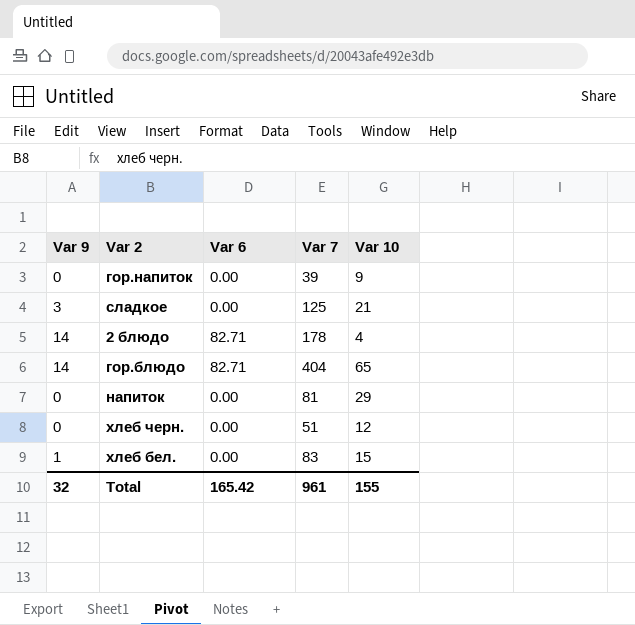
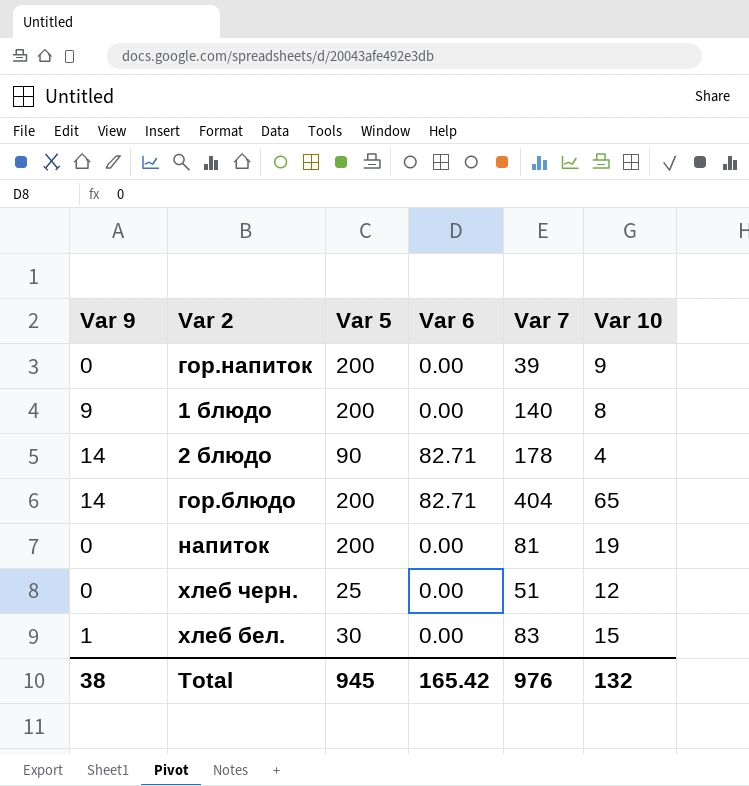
column Var 5 | position: none -> 3
row сладкое: 3 | 0.00 | 125 | 21 -> none
row 1 блюдо: none -> 9 | 200 | 0.00 | 140 | 8
напиток | Var 10: 29 -> 19
Total | Var 9: 32 -> 38
Total | Var 7: 961 -> 976
Total | Var 10: 155 -> 132

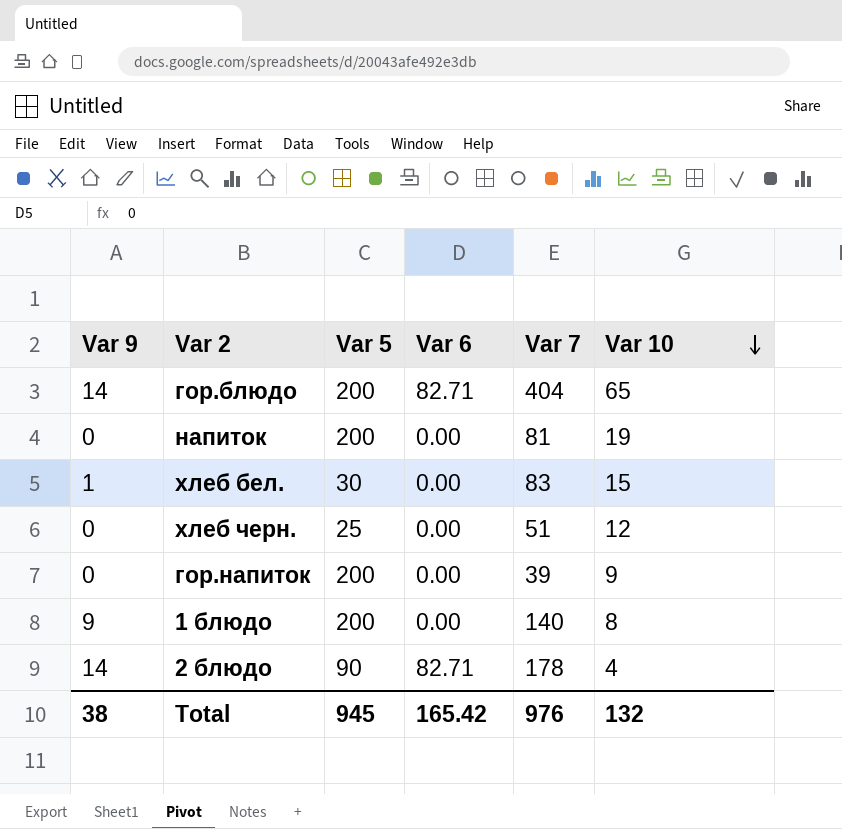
row order: none -> Var 10 descending

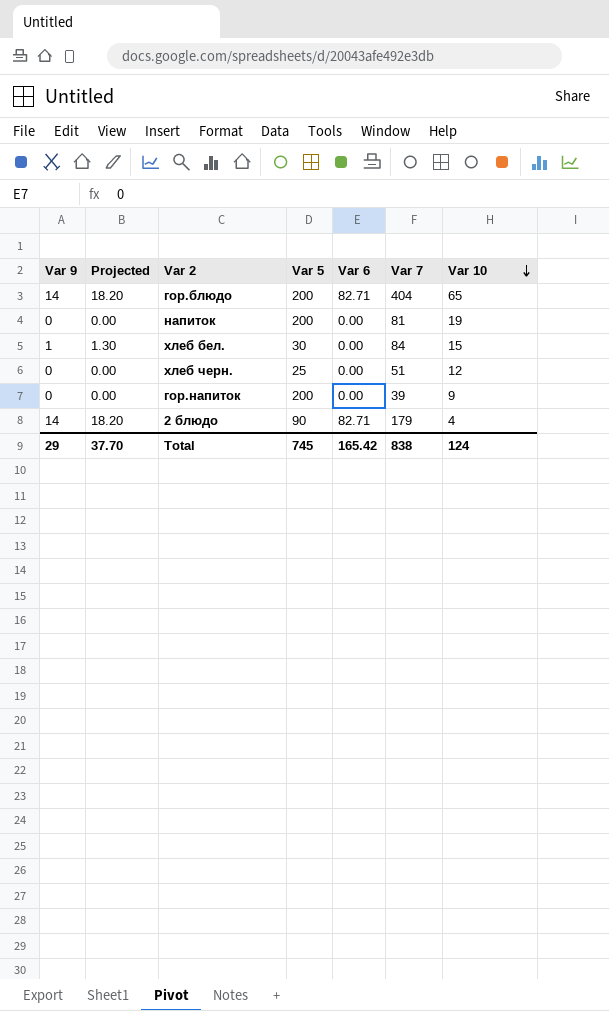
column Projected | formula: none -> [Var 9] * 1.3
row 1 блюдо: 9 | 200 | 0.00 | 140 | 8 -> none
хлеб бел. | Var 7: 83 -> 84
2 блюдо | Var 7: 178 -> 179
Total | Var 9: 38 -> 29
Total | Var 5: 945 -> 745
Total | Var 7: 976 -> 838
Total | Var 10: 132 -> 124

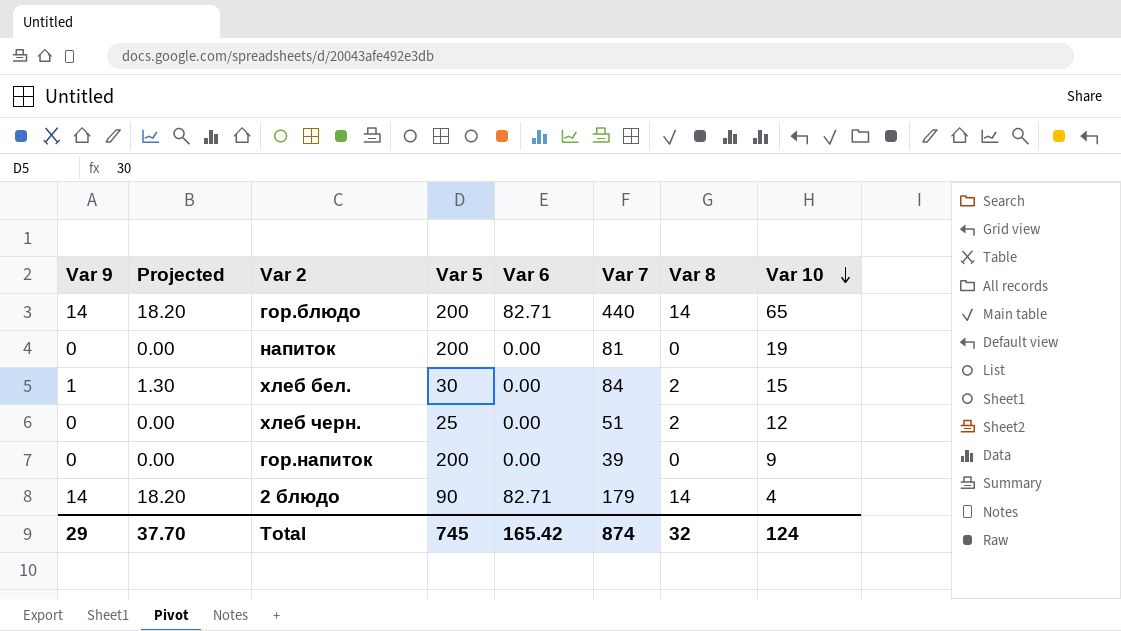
column Var 8 | position: none -> 7
гор.блюдо | Var 7: 404 -> 440
Total | Var 7: 838 -> 874

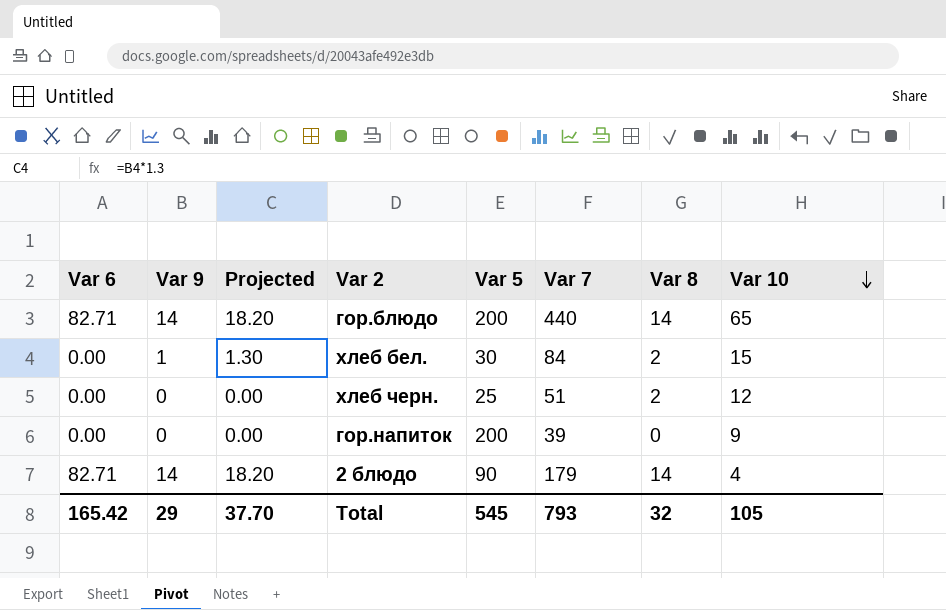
column Var 6 | position: 5 -> 1
row напиток: 0 | 0.00 | 200 | 0.00 | 81 | 0 | 19 -> none
Total | Var 5: 745 -> 545
Total | Var 7: 874 -> 793
Total | Var 10: 124 -> 105

